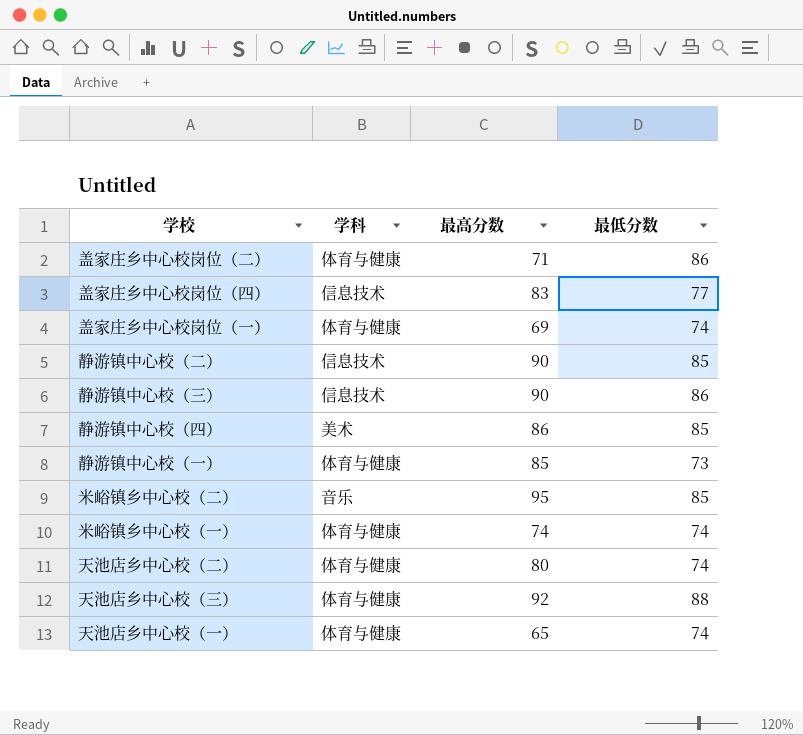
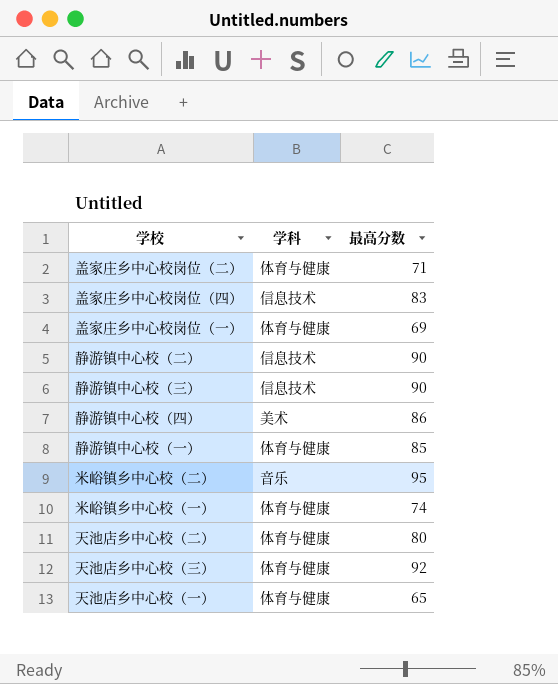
column 最低分数 | position: 4 -> none

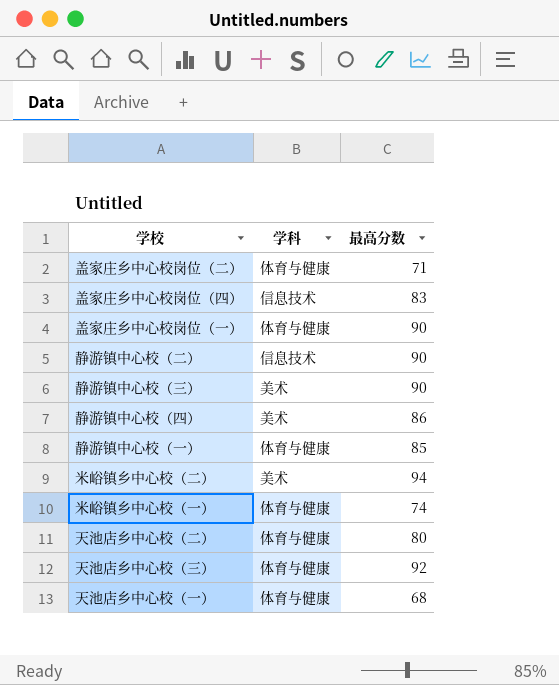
盖家庄乡中心校岗位（一） | 最高分数: 69 -> 90
静游镇中心校（三） | 学科: 信息技术 -> 美术
米峪镇乡中心校（二） | 学科: 音乐 -> 美术
米峪镇乡中心校（二） | 最高分数: 95 -> 94
天池店乡中心校（一） | 最高分数: 65 -> 68

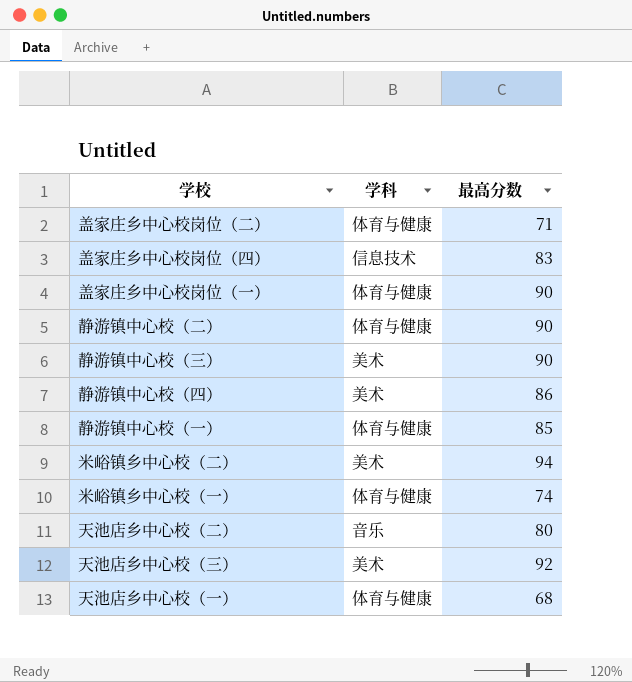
静游镇中心校（二） | 学科: 信息技术 -> 体育与健康
天池店乡中心校（二） | 学科: 体育与健康 -> 音乐
天池店乡中心校（三） | 学科: 体育与健康 -> 美术

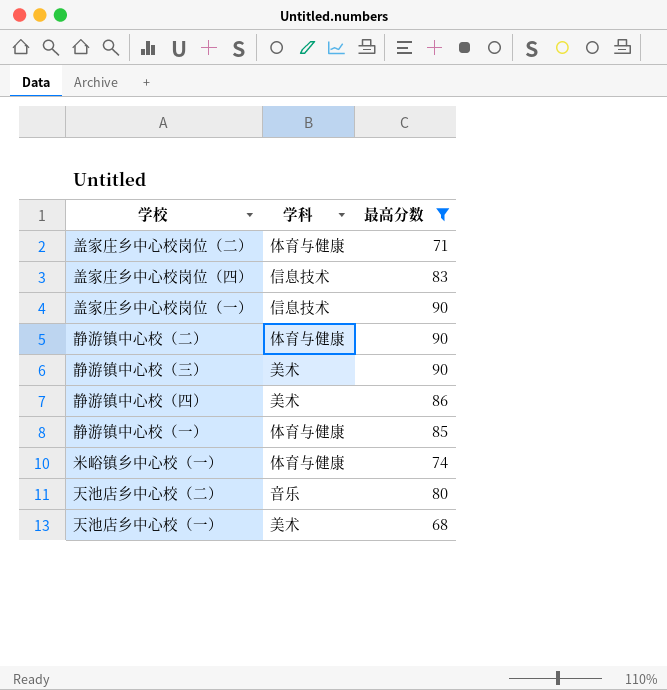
filter: none -> 最高分数 <= 90
盖家庄乡中心校岗位（一） | 学科: 体育与健康 -> 信息技术
天池店乡中心校（一） | 学科: 体育与健康 -> 美术

